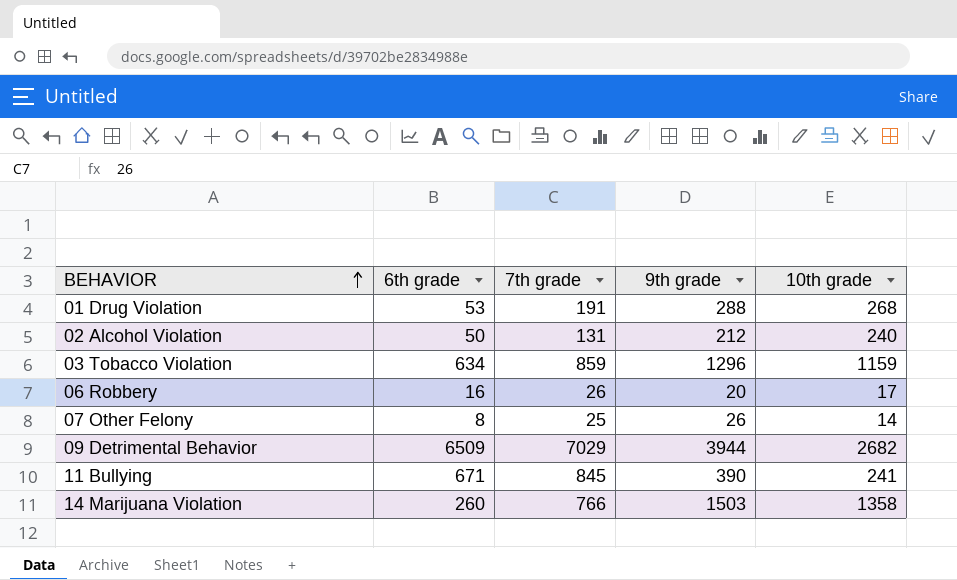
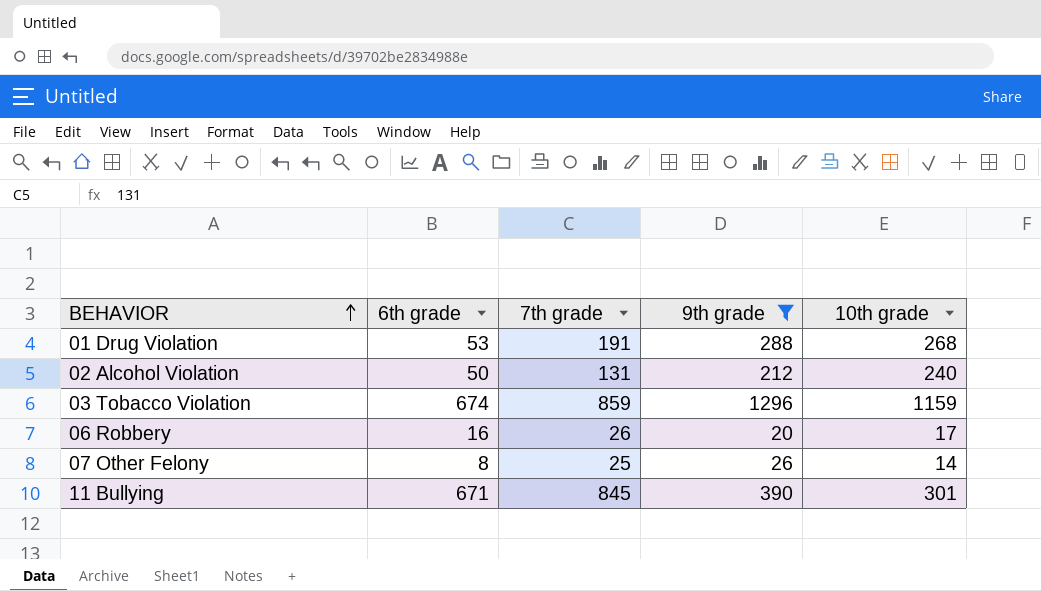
filter: none -> 9th grade <= 1296
03 Tobacco Violation | 6th grade: 634 -> 674
11 Bullying | 10th grade: 241 -> 301

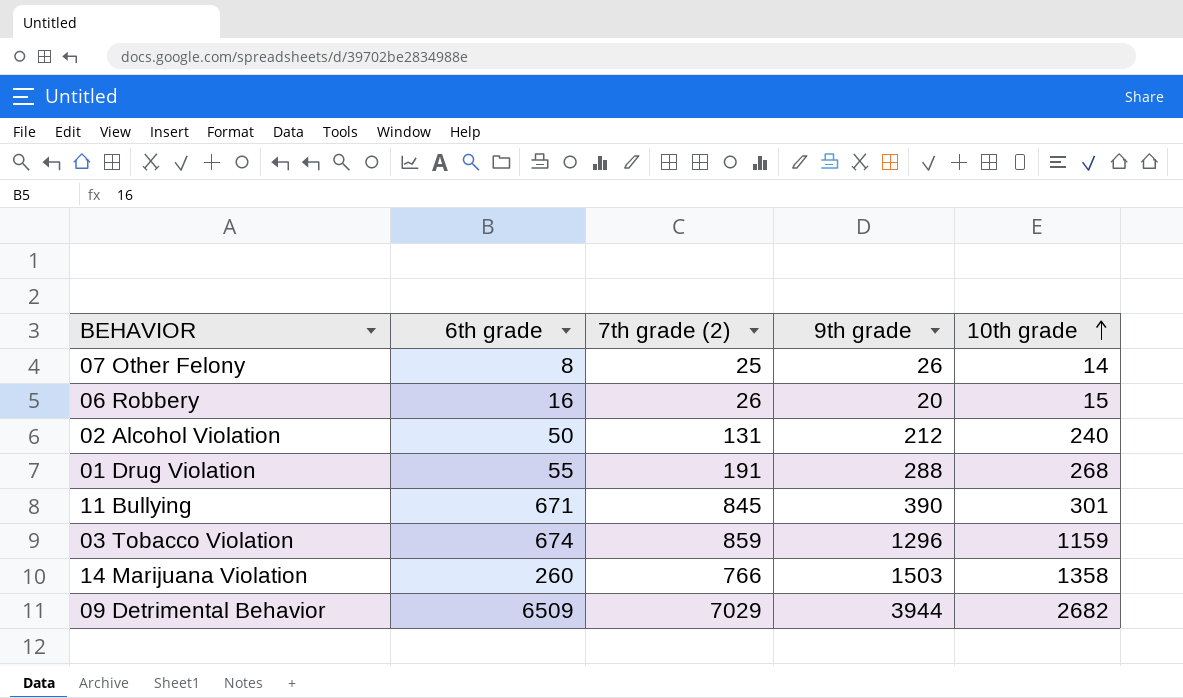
filter: 9th grade <= 1296 -> none
row order: BEHAVIOR ascending -> 10th grade ascending
column name: 7th grade -> 7th grade (2)
06 Robbery | 10th grade: 17 -> 15
01 Drug Violation | 6th grade: 53 -> 55

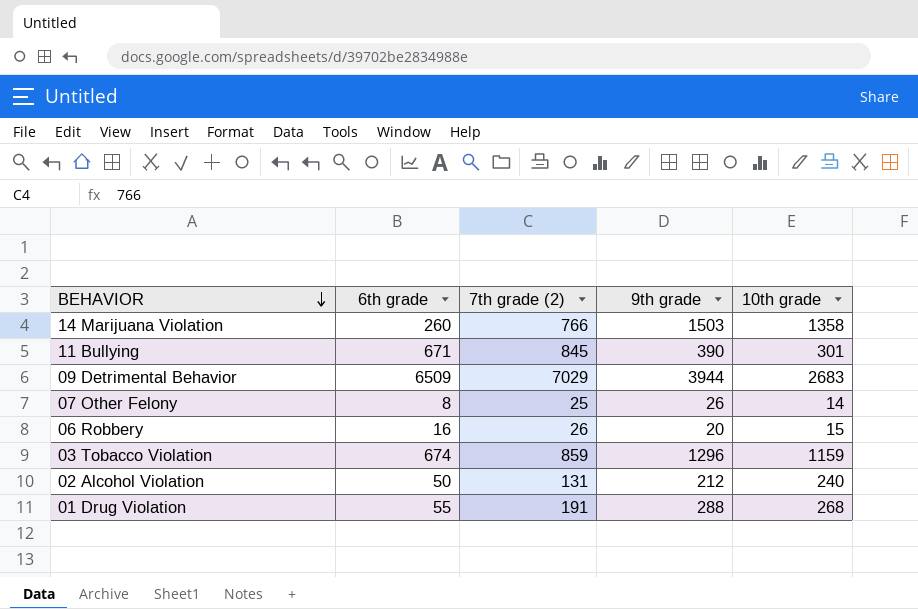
row order: 10th grade ascending -> BEHAVIOR descending
09 Detrimental Behavior | 10th grade: 2682 -> 2683

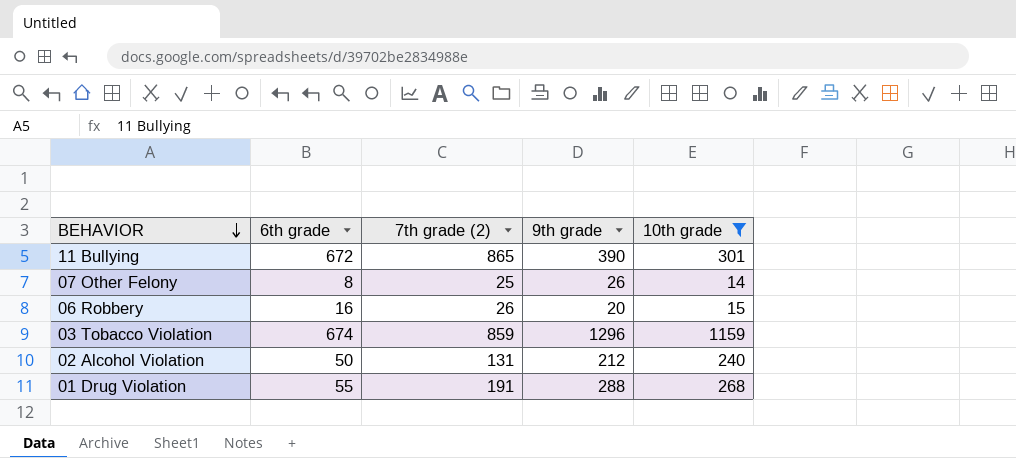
filter: none -> 10th grade <= 1159
11 Bullying | 6th grade: 671 -> 672
11 Bullying | 7th grade (2): 845 -> 865

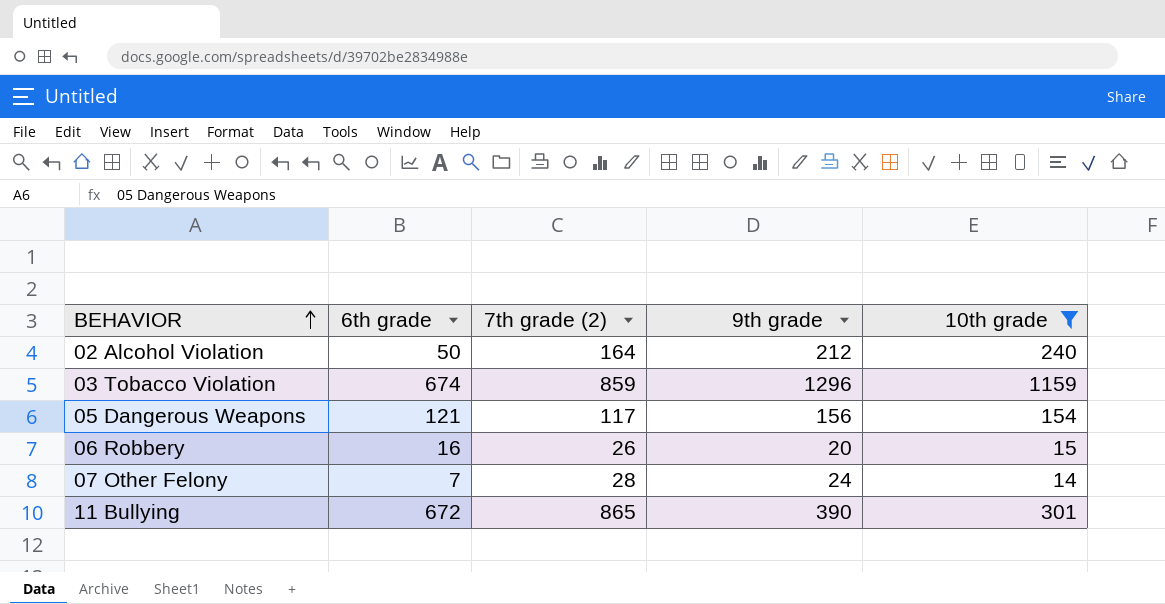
row order: BEHAVIOR descending -> BEHAVIOR ascending
row 01 Drug Violation: 55 | 191 | 288 | 268 -> none
02 Alcohol Violation | 7th grade (2): 131 -> 164
row 05 Dangerous Weapons: none -> 121 | 117 | 156 | 154
07 Other Felony | 6th grade: 8 -> 7
07 Other Felony | 7th grade (2): 25 -> 28
07 Other Felony | 9th grade: 26 -> 24

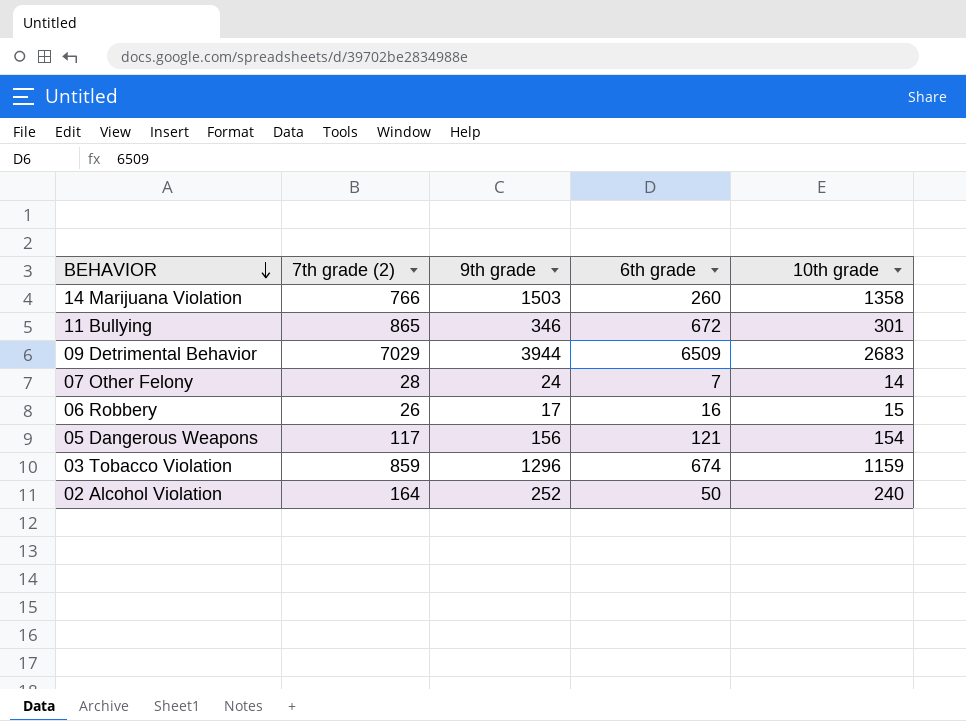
filter: 10th grade <= 1159 -> none
row order: BEHAVIOR ascending -> BEHAVIOR descending
column 6th grade | position: 2 -> 4
11 Bullying | 9th grade: 390 -> 346
06 Robbery | 9th grade: 20 -> 17
02 Alcohol Violation | 9th grade: 212 -> 252

